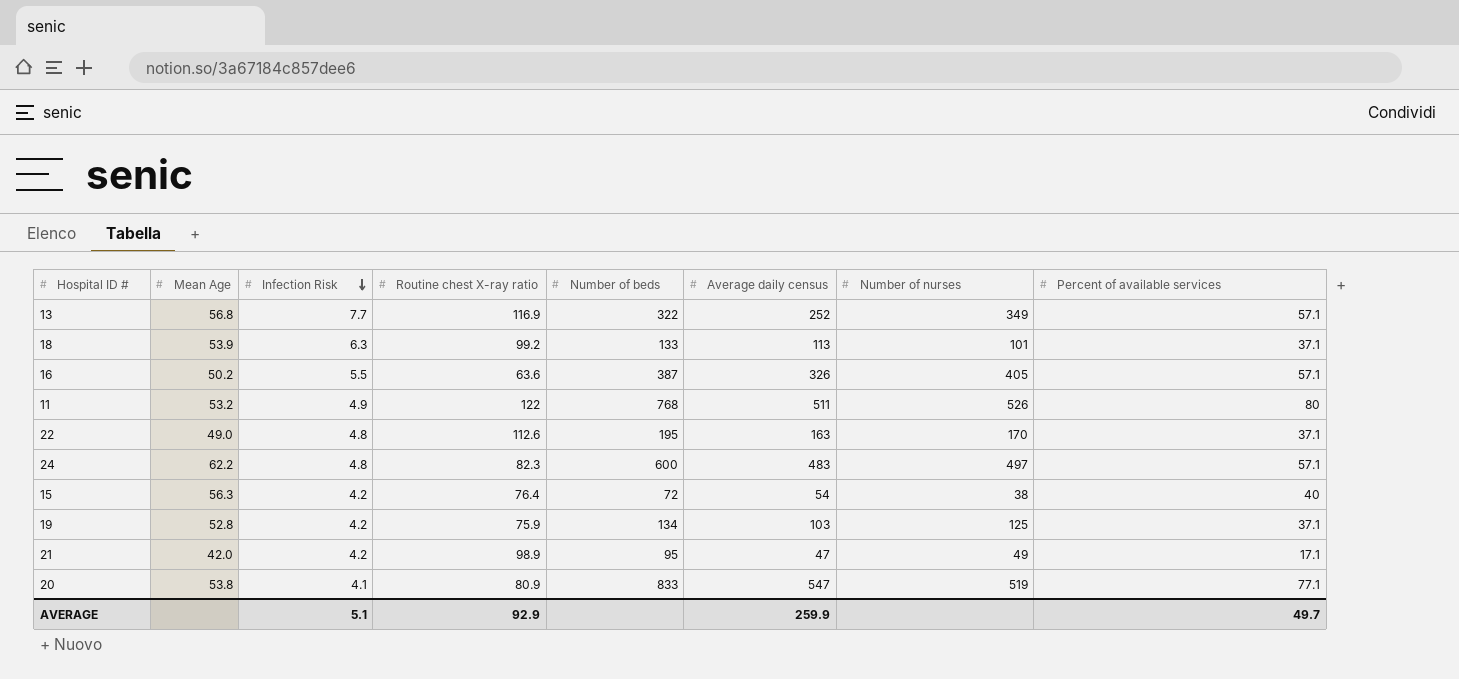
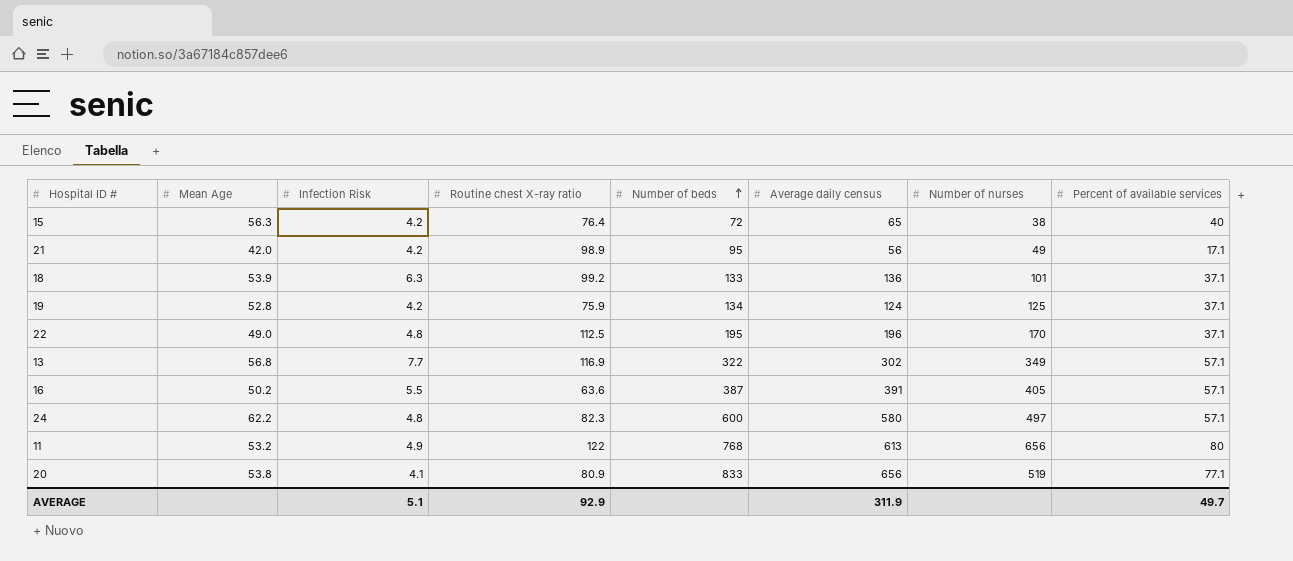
row order: Infection Risk descending -> Number of beds ascending
15 | Average daily census: 54 -> 65
21 | Average daily census: 47 -> 56
18 | Average daily census: 113 -> 136
19 | Average daily census: 103 -> 124
22 | Routine chest X-ray ratio: 112.6 -> 112.5
22 | Average daily census: 163 -> 196
13 | Average daily census: 252 -> 302
16 | Average daily census: 326 -> 391
24 | Average daily census: 483 -> 580
11 | Average daily census: 511 -> 613
11 | Number of nurses: 526 -> 656
20 | Average daily census: 547 -> 656
AVERAGE | Average daily census: 259.9 -> 311.9

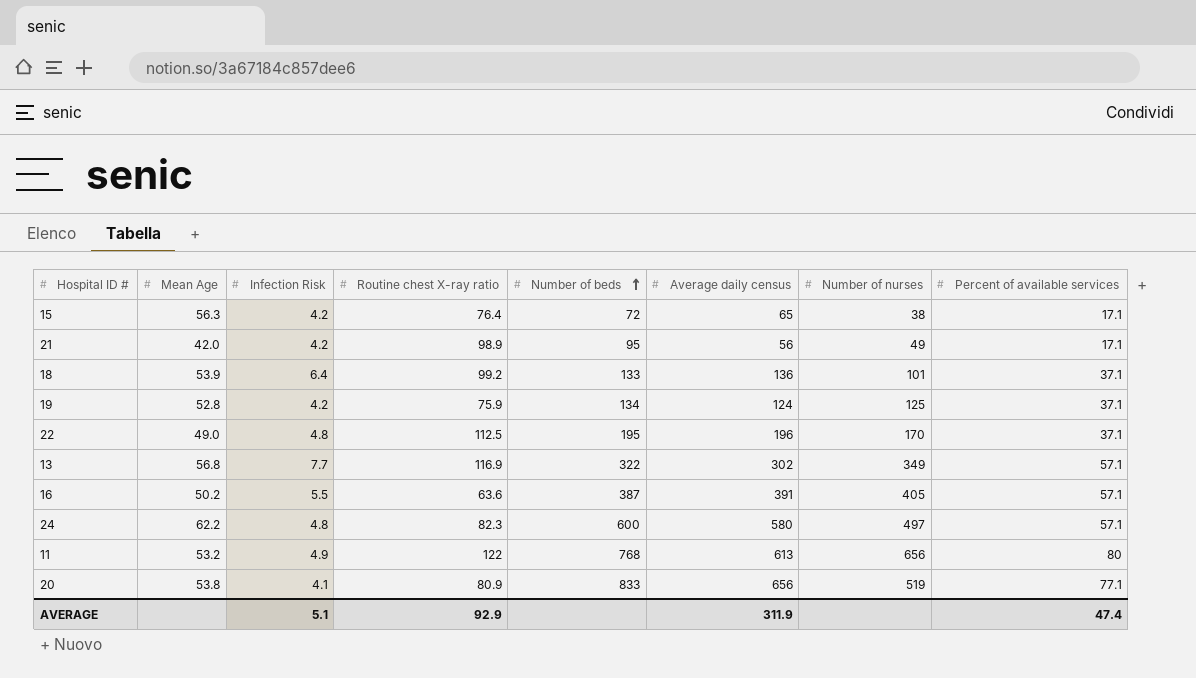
15 | Percent of available services: 40 -> 17.1
18 | Infection Risk: 6.3 -> 6.4
AVERAGE | Percent of available services: 49.7 -> 47.4

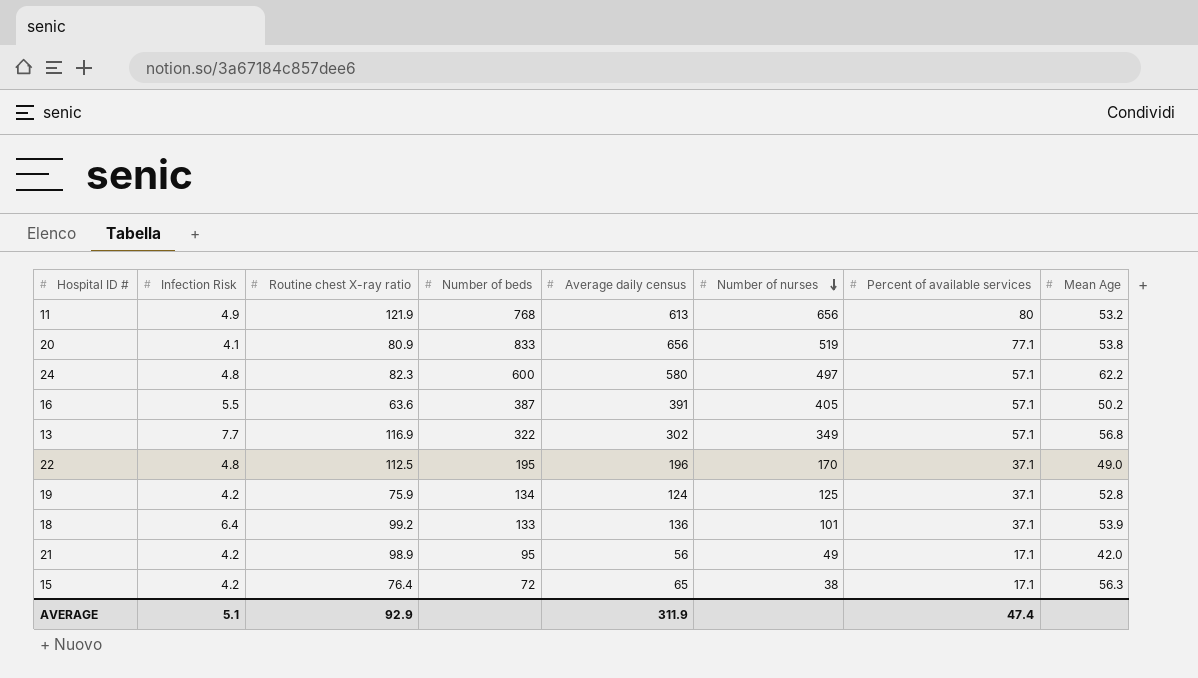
row order: Number of beds ascending -> Number of nurses descending
column Mean Age | position: 2 -> 8
11 | Routine chest X-ray ratio: 122 -> 121.9

